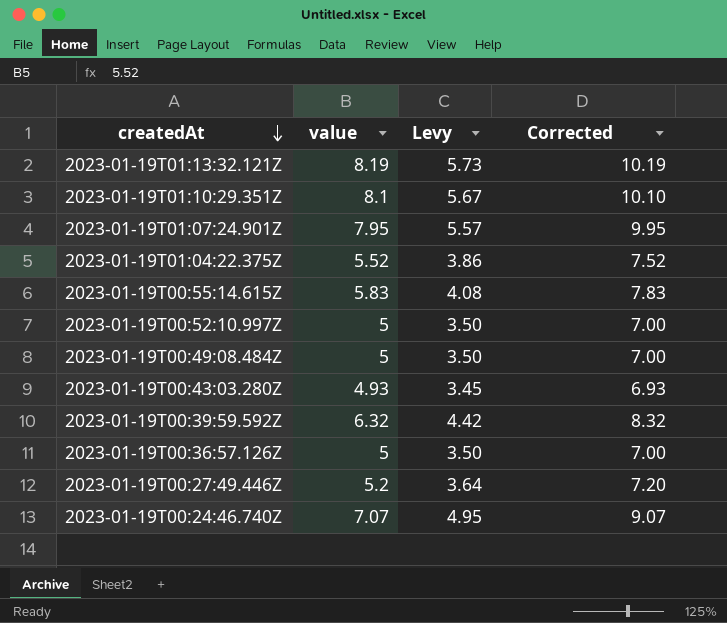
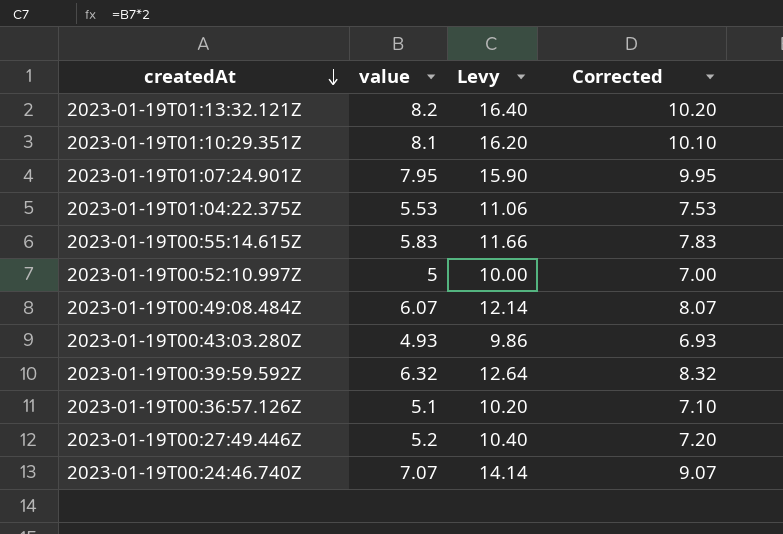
column Levy | formula: [value] * 0.7 -> [value] * 2
2023-01-19T01:13:32.121Z | value: 8.19 -> 8.2
2023-01-19T01:13:32.121Z | Corrected: 10.19 -> 10.20
2023-01-19T01:04:22.375Z | value: 5.52 -> 5.53
2023-01-19T01:04:22.375Z | Corrected: 7.52 -> 7.53
2023-01-19T00:49:08.484Z | value: 5 -> 6.07
2023-01-19T00:49:08.484Z | Corrected: 7.00 -> 8.07
2023-01-19T00:36:57.126Z | value: 5 -> 5.1
2023-01-19T00:36:57.126Z | Corrected: 7.00 -> 7.10

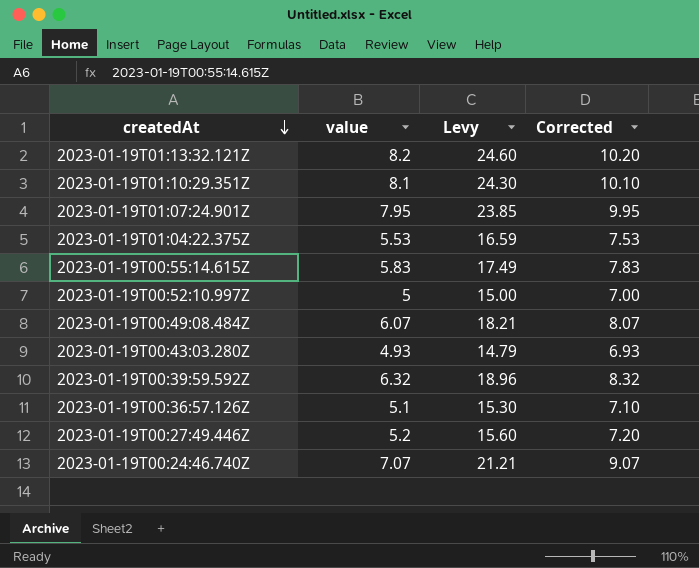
column Levy | formula: [value] * 2 -> [value] * 3

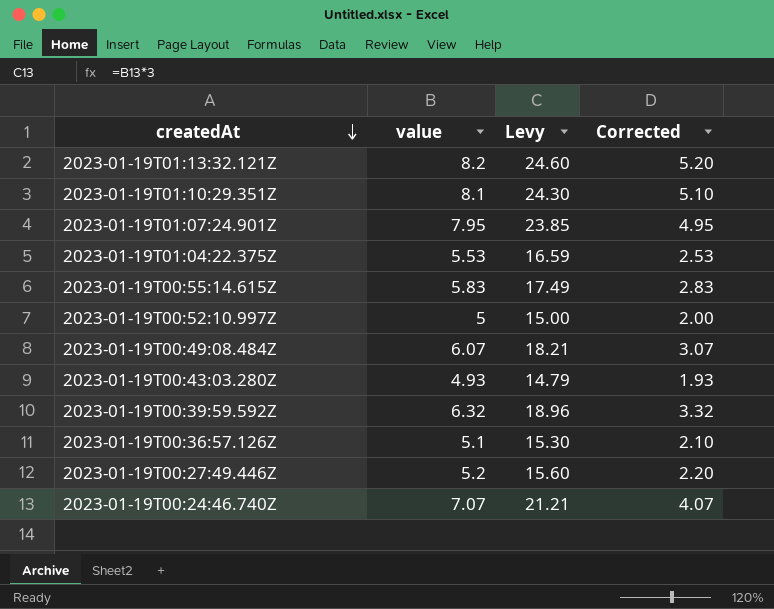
column Corrected | formula: [value] + 2 -> [value] - 3

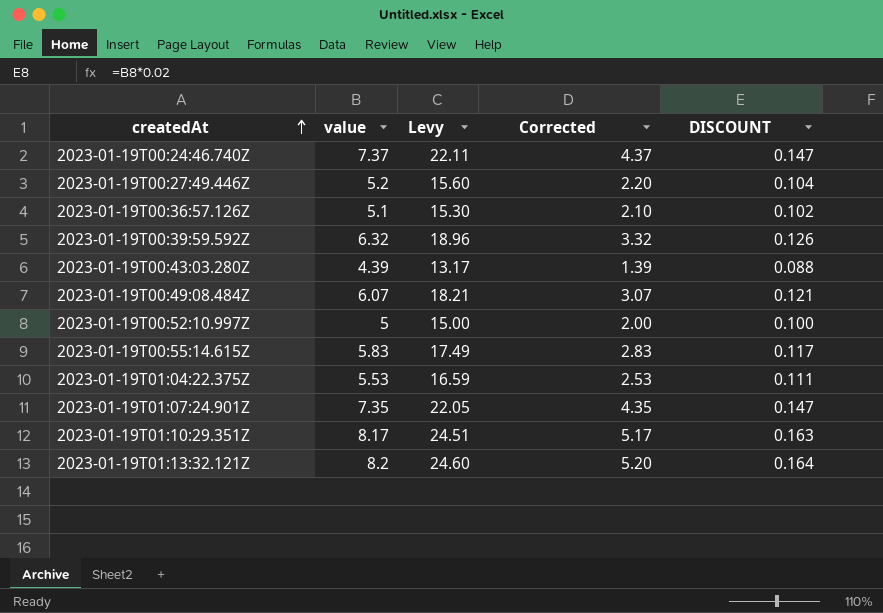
row order: createdAt descending -> createdAt ascending
column DISCOUNT | formula: none -> [value] * 0.02
2023-01-19T00:24:46.740Z | value: 7.07 -> 7.37
2023-01-19T00:24:46.740Z | Levy: 21.21 -> 22.11
2023-01-19T00:24:46.740Z | Corrected: 4.07 -> 4.37
2023-01-19T00:43:03.280Z | value: 4.93 -> 4.39
2023-01-19T00:43:03.280Z | Levy: 14.79 -> 13.17
2023-01-19T00:43:03.280Z | Corrected: 1.93 -> 1.39
2023-01-19T01:07:24.901Z | value: 7.95 -> 7.35
2023-01-19T01:07:24.901Z | Levy: 23.85 -> 22.05
2023-01-19T01:07:24.901Z | Corrected: 4.95 -> 4.35
2023-01-19T01:10:29.351Z | value: 8.1 -> 8.17
2023-01-19T01:10:29.351Z | Levy: 24.30 -> 24.51
2023-01-19T01:10:29.351Z | Corrected: 5.10 -> 5.17

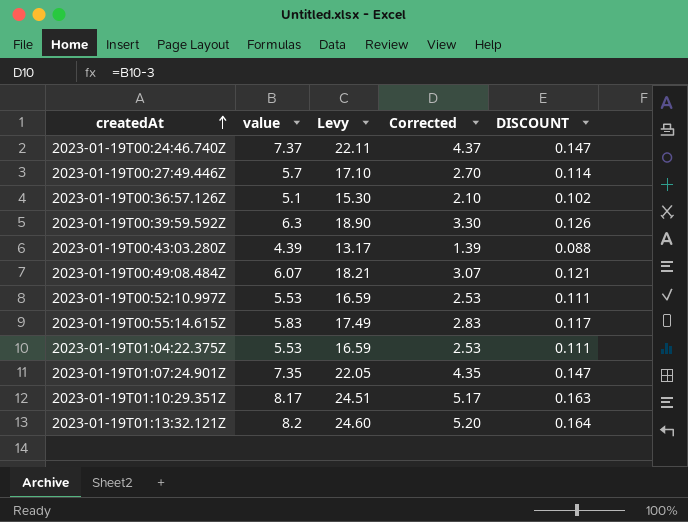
2023-01-19T00:27:49.446Z | value: 5.2 -> 5.7
2023-01-19T00:27:49.446Z | Levy: 15.60 -> 17.10
2023-01-19T00:27:49.446Z | Corrected: 2.20 -> 2.70
2023-01-19T00:27:49.446Z | DISCOUNT: 0.104 -> 0.114
2023-01-19T00:39:59.592Z | value: 6.32 -> 6.3
2023-01-19T00:39:59.592Z | Levy: 18.96 -> 18.90
2023-01-19T00:39:59.592Z | Corrected: 3.32 -> 3.30
2023-01-19T00:52:10.997Z | value: 5 -> 5.53
2023-01-19T00:52:10.997Z | Levy: 15.00 -> 16.59
2023-01-19T00:52:10.997Z | Corrected: 2.00 -> 2.53
2023-01-19T00:52:10.997Z | DISCOUNT: 0.100 -> 0.111

